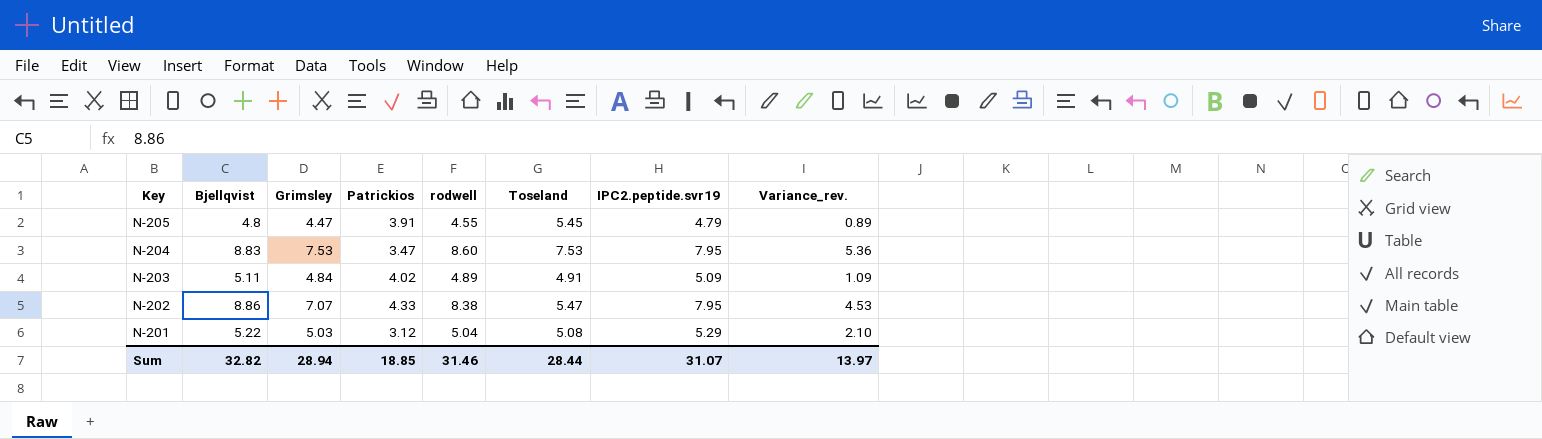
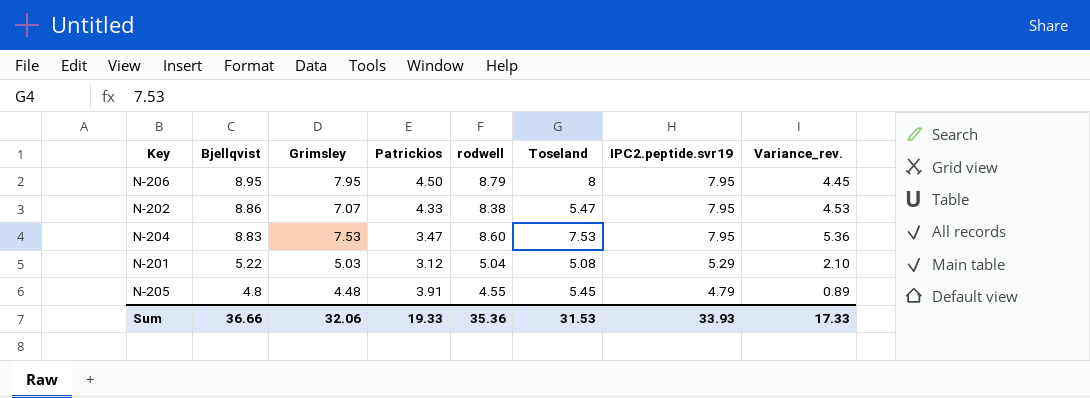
row order: Key descending -> Bjellqvist descending
row N-203: 5.11 | 4.84 | 4.02 | 4.89 | 4.91 | 5.09 | 1.09 -> none
row N-206: none -> 8.95 | 7.95 | 4.50 | 8.79 | 8 | 7.95 | 4.45
N-205 | Grimsley: 4.47 -> 4.48
Sum | Bjellqvist: 32.82 -> 36.66
Sum | Grimsley: 28.94 -> 32.06
Sum | Patrickios: 18.85 -> 19.33
Sum | rodwell: 31.46 -> 35.36
Sum | Toseland: 28.44 -> 31.53
Sum | IPC2.peptide.svr19: 31.07 -> 33.93
Sum | Variance_rev.: 13.97 -> 17.33

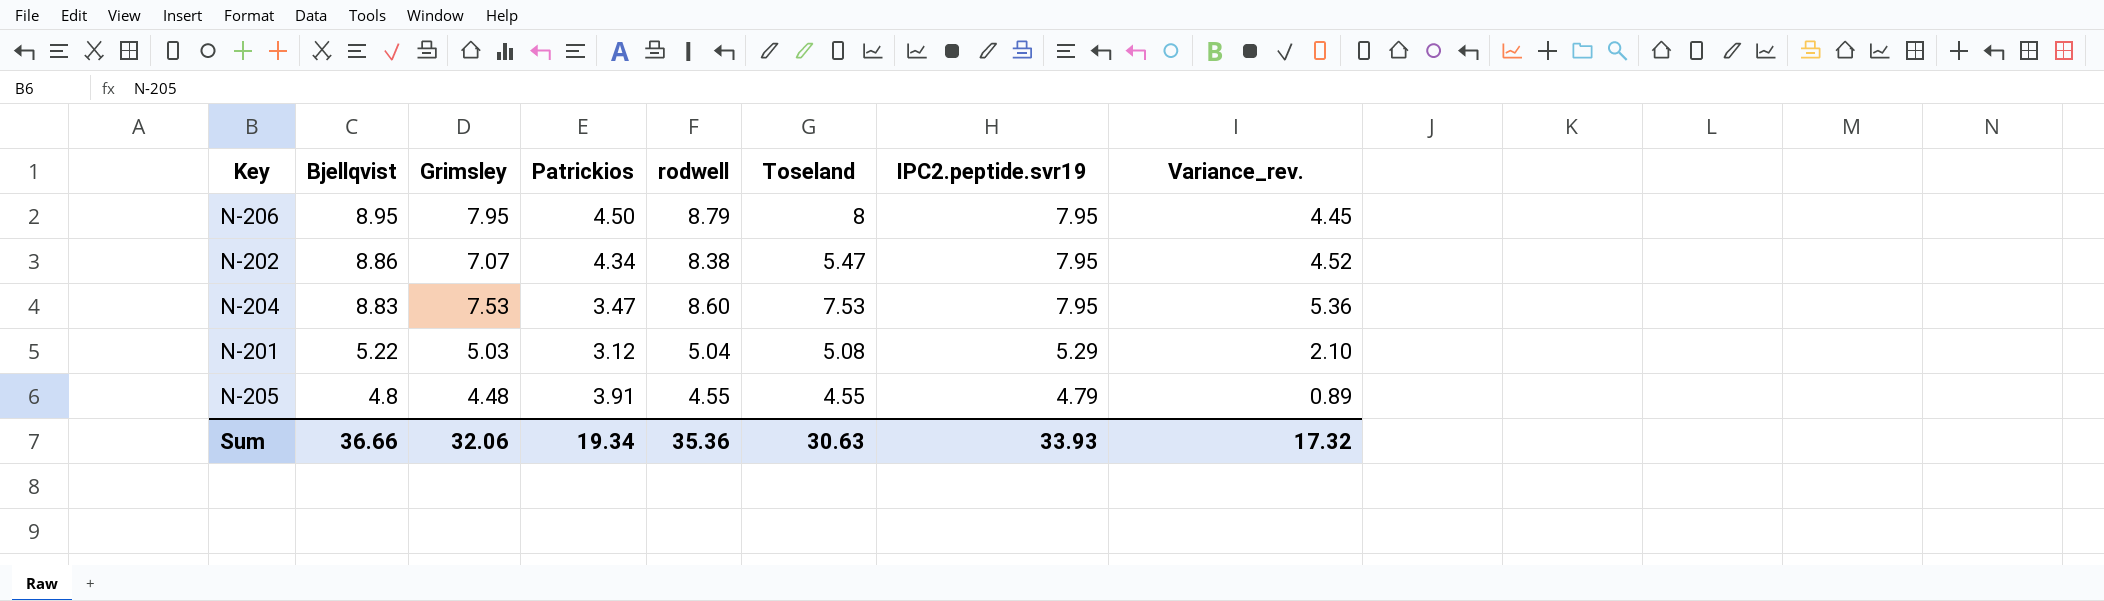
N-202 | Patrickios: 4.33 -> 4.34
N-202 | Variance_rev.: 4.53 -> 4.52
N-205 | Toseland: 5.45 -> 4.55
Sum | Patrickios: 19.33 -> 19.34
Sum | Toseland: 31.53 -> 30.63
Sum | Variance_rev.: 17.33 -> 17.32

